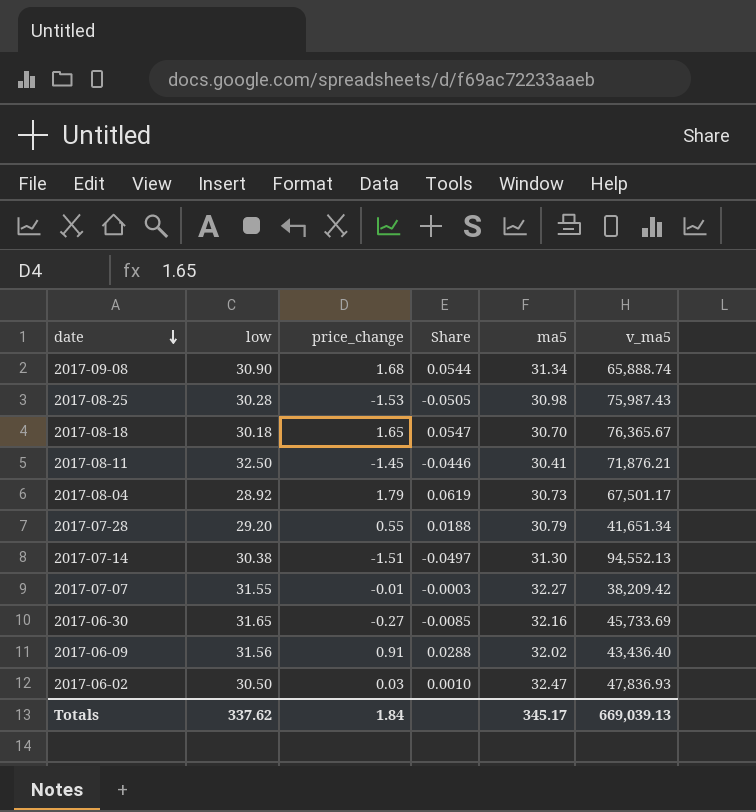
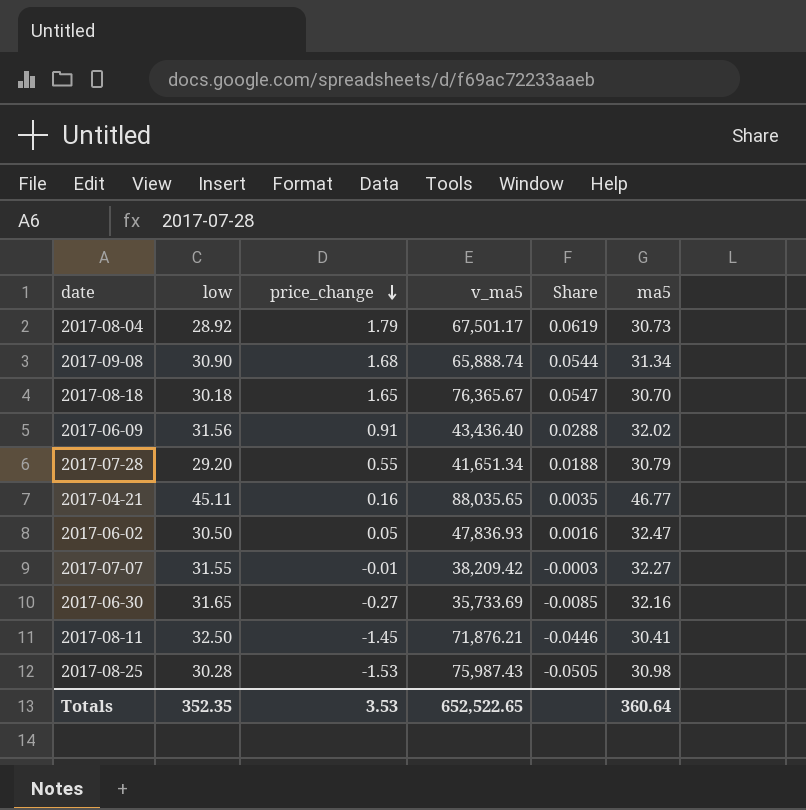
row order: date descending -> price_change descending
column v_ma5 | position: 6 -> 4
row 2017-07-14: 30.38 | -1.51 | -0.0497 | 31.30 | 94,552.13 -> none
row 2017-04-21: none -> 45.11 | 0.16 | 88,035.65 | 0.0035 | 46.77
2017-06-02 | price_change: 0.03 -> 0.05
2017-06-02 | Share: 0.0010 -> 0.0016
2017-06-30 | v_ma5: 45,733.69 -> 35,733.69
Totals | low: 337.62 -> 352.35
Totals | price_change: 1.84 -> 3.53
Totals | v_ma5: 669,039.13 -> 652,522.65
Totals | ma5: 345.17 -> 360.64

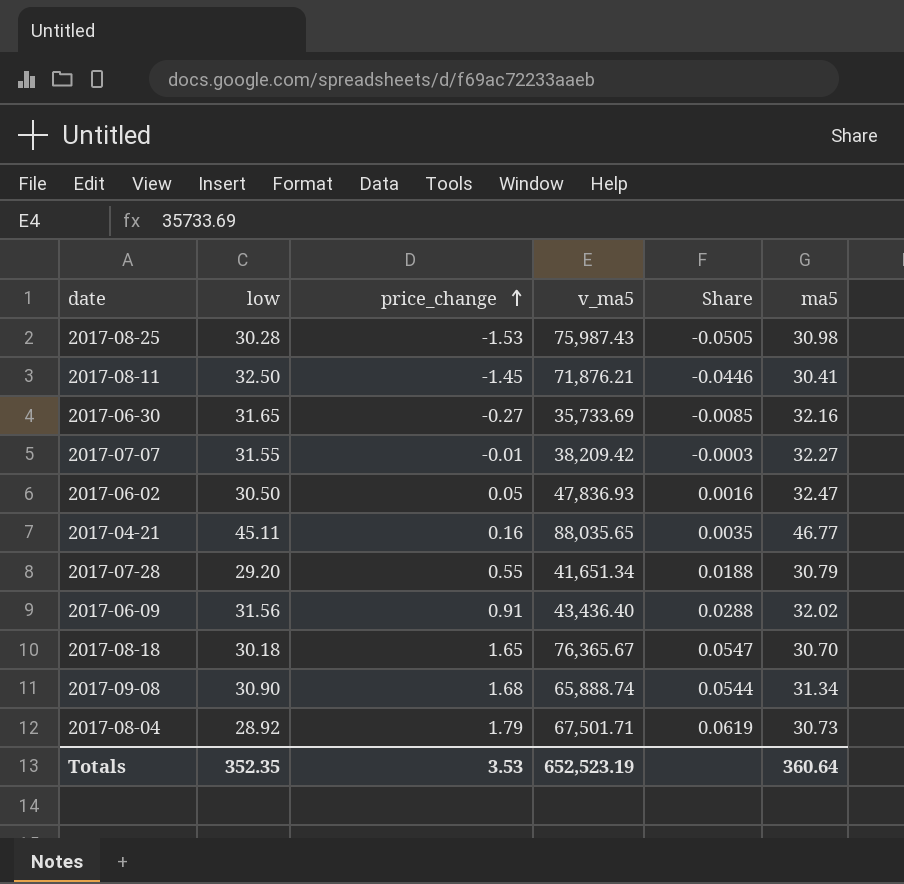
row order: price_change descending -> price_change ascending
2017-08-04 | v_ma5: 67,501.17 -> 67,501.71
Totals | v_ma5: 652,522.65 -> 652,523.19

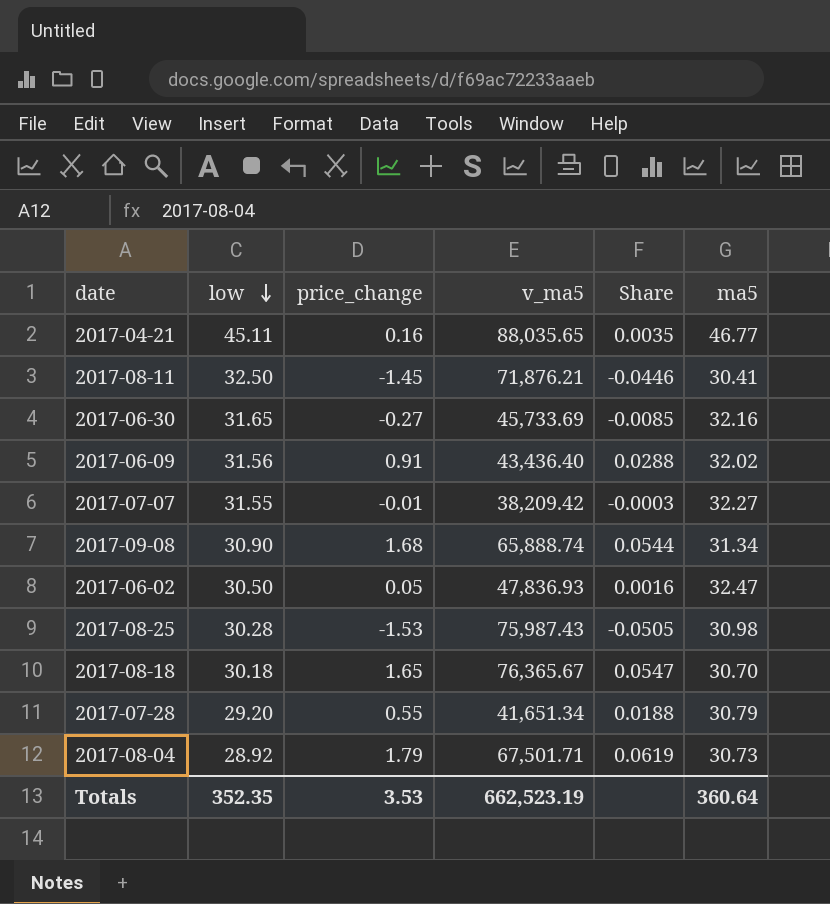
row order: price_change ascending -> low descending
2017-06-30 | v_ma5: 35,733.69 -> 45,733.69
Totals | v_ma5: 652,523.19 -> 662,523.19

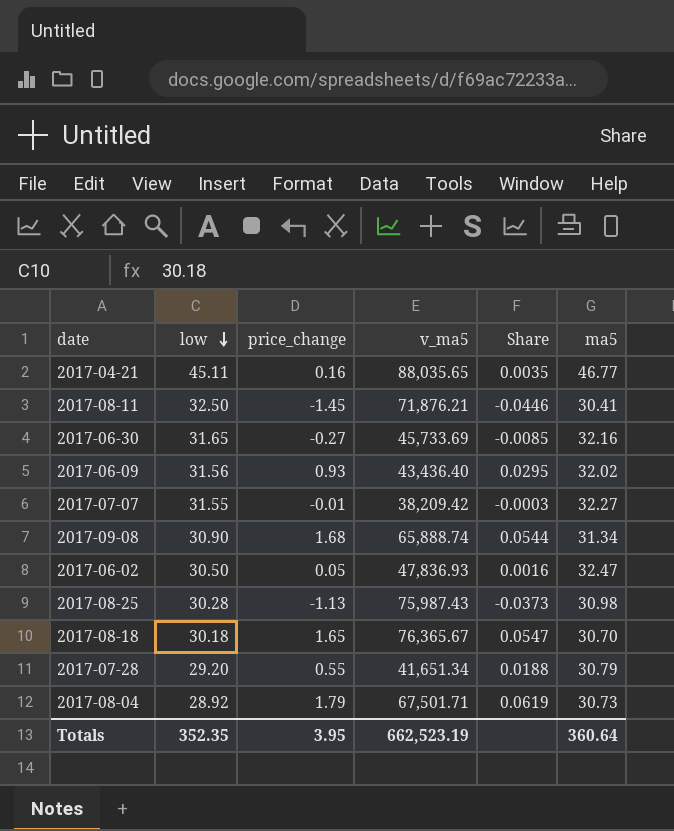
2017-06-09 | price_change: 0.91 -> 0.93
2017-06-09 | Share: 0.0288 -> 0.0295
2017-08-25 | price_change: -1.53 -> -1.13
2017-08-25 | Share: -0.0505 -> -0.0373
Totals | price_change: 3.53 -> 3.95

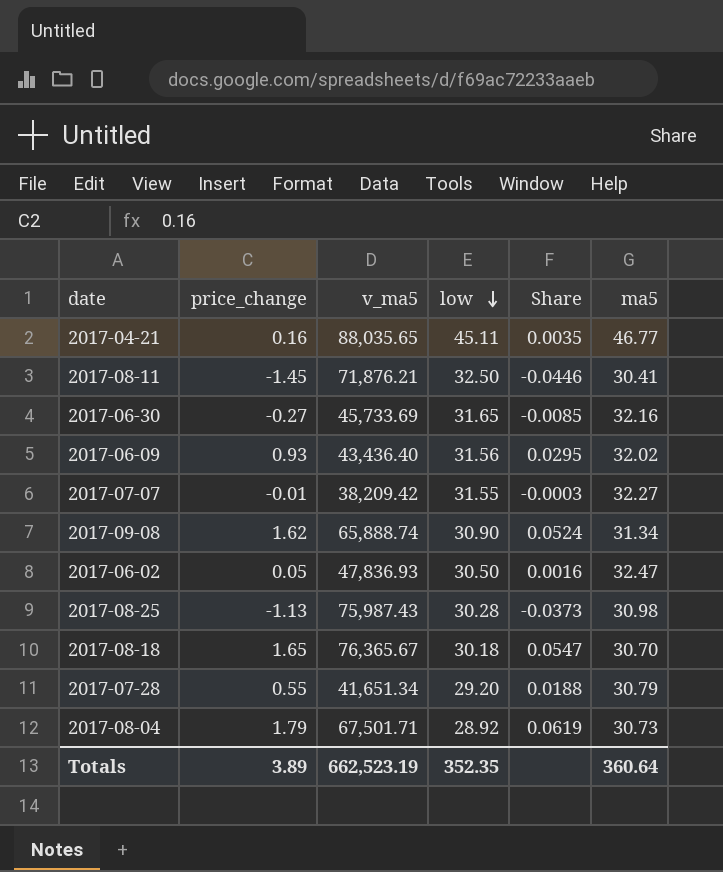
column low | position: 2 -> 4
2017-09-08 | price_change: 1.68 -> 1.62
2017-09-08 | Share: 0.0544 -> 0.0524
Totals | price_change: 3.95 -> 3.89

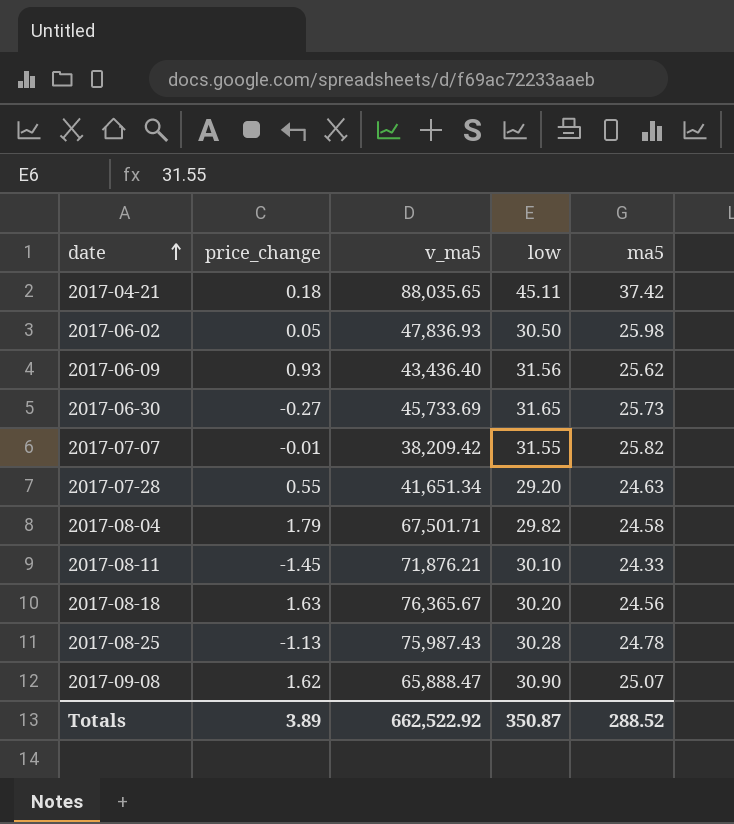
row order: low descending -> date ascending
column Share | formula: [price_change] / [low] -> none
2017-04-21 | price_change: 0.16 -> 0.18
2017-04-21 | ma5: 46.77 -> 37.42
2017-06-02 | ma5: 32.47 -> 25.98
2017-06-09 | ma5: 32.02 -> 25.62
2017-06-30 | ma5: 32.16 -> 25.73
2017-07-07 | ma5: 32.27 -> 25.82
2017-07-28 | ma5: 30.79 -> 24.63
2017-08-04 | low: 28.92 -> 29.82
2017-08-04 | ma5: 30.73 -> 24.58
2017-08-11 | low: 32.50 -> 30.10
2017-08-11 | ma5: 30.41 -> 24.33
2017-08-18 | price_change: 1.65 -> 1.63
2017-08-18 | low: 30.18 -> 30.20
2017-08-18 | ma5: 30.70 -> 24.56
2017-08-25 | ma5: 30.98 -> 24.78
2017-09-08 | v_ma5: 65,888.74 -> 65,888.47
2017-09-08 | ma5: 31.34 -> 25.07
Totals | v_ma5: 662,523.19 -> 662,522.92
Totals | low: 352.35 -> 350.87
Totals | ma5: 360.64 -> 288.52

